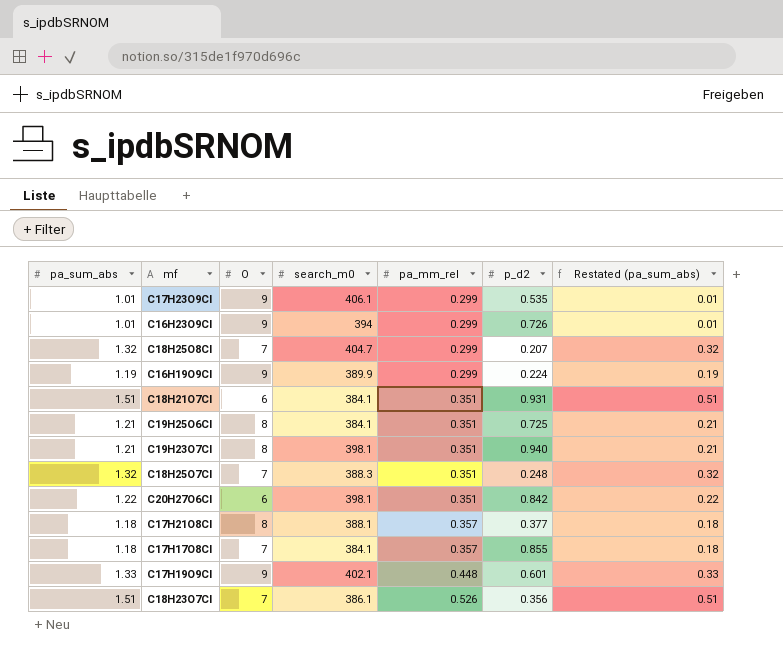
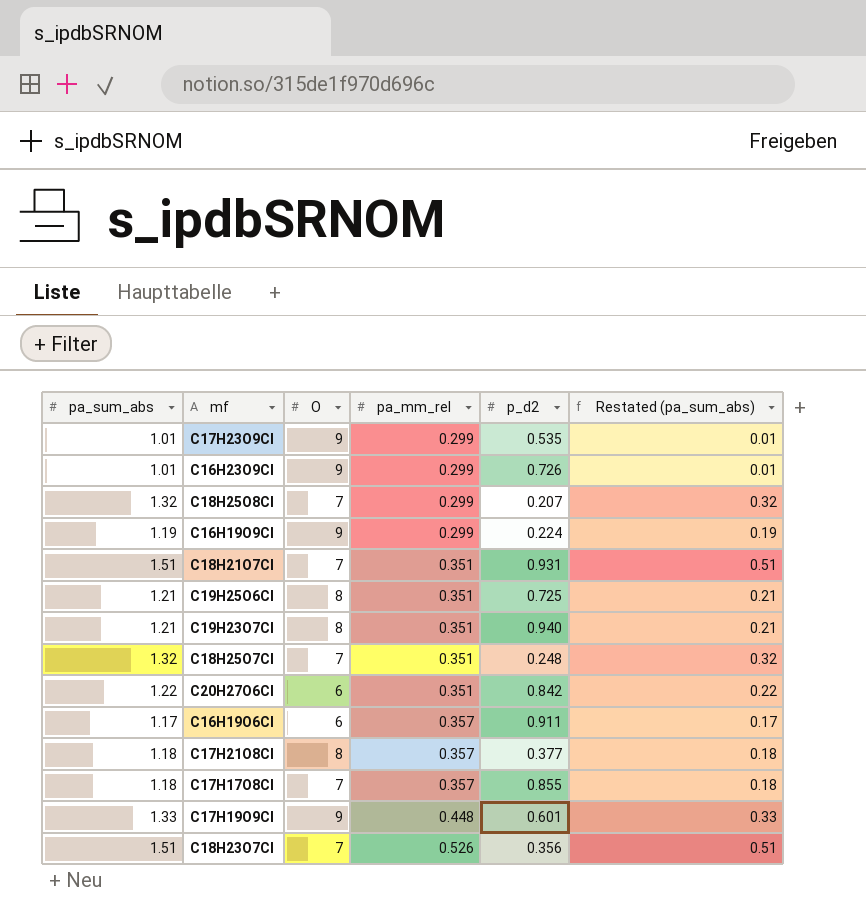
column search_m0 | position: 4 -> none
C18H21O7Cl | O: 6 -> 7
row C16H19O6Cl: none -> 1.17 | 6 | 0.357 | 0.911 | 0.17

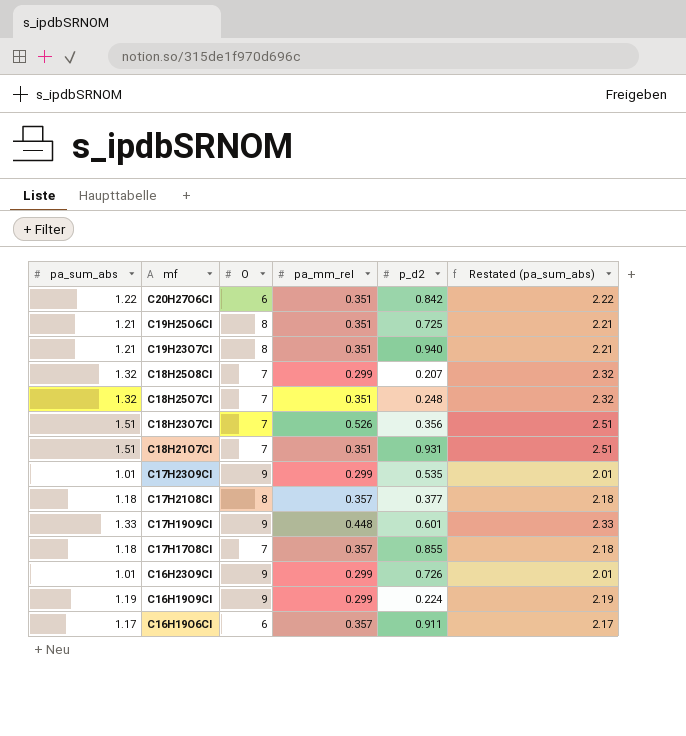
row order: pa_mm_rel ascending -> mf descending
column Restated (pa_sum_abs) | formula: [pa_sum_abs] - 1 -> [pa_sum_abs] + 1

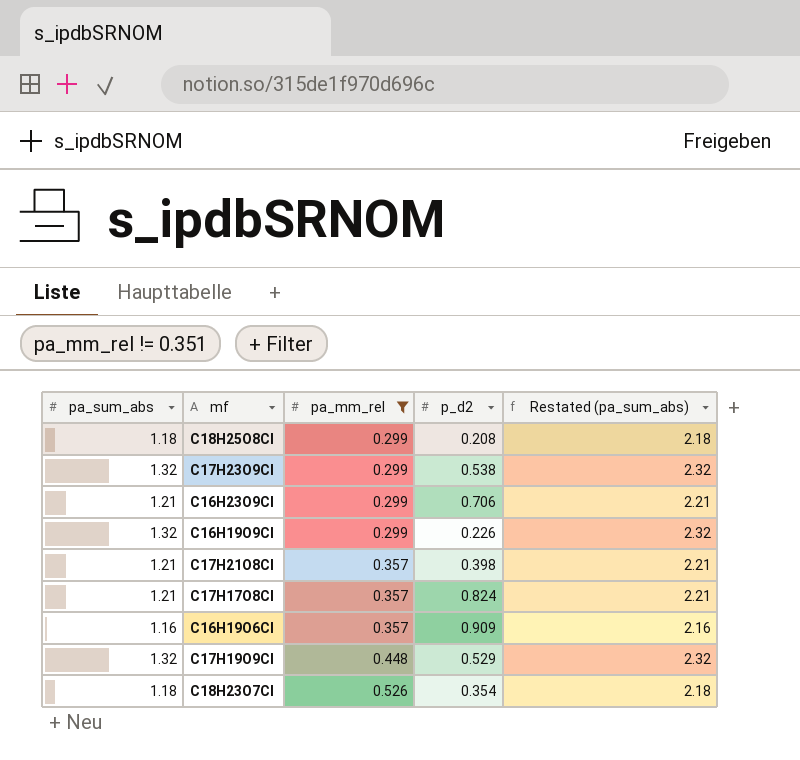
filter: none -> pa_mm_rel != 0.351
row order: mf descending -> pa_mm_rel ascending
column O | position: 3 -> none
C18H25O8Cl | pa_sum_abs: 1.32 -> 1.18
C18H25O8Cl | p_d2: 0.207 -> 0.208
C18H25O8Cl | Restated (pa_sum_abs): 2.32 -> 2.18
C17H23O9Cl | pa_sum_abs: 1.01 -> 1.32
C17H23O9Cl | p_d2: 0.535 -> 0.538
C17H23O9Cl | Restated (pa_sum_abs): 2.01 -> 2.32
C16H23O9Cl | pa_sum_abs: 1.01 -> 1.21
C16H23O9Cl | p_d2: 0.726 -> 0.706
C16H23O9Cl | Restated (pa_sum_abs): 2.01 -> 2.21
C16H19O9Cl | pa_sum_abs: 1.19 -> 1.32
C16H19O9Cl | p_d2: 0.224 -> 0.226
C16H19O9Cl | Restated (pa_sum_abs): 2.19 -> 2.32
C17H21O8Cl | pa_sum_abs: 1.18 -> 1.21
C17H21O8Cl | p_d2: 0.377 -> 0.398
C17H21O8Cl | Restated (pa_sum_abs): 2.18 -> 2.21
C17H17O8Cl | pa_sum_abs: 1.18 -> 1.21
C17H17O8Cl | p_d2: 0.855 -> 0.824
C17H17O8Cl | Restated (pa_sum_abs): 2.18 -> 2.21
C16H19O6Cl | pa_sum_abs: 1.17 -> 1.16
C16H19O6Cl | p_d2: 0.911 -> 0.909
C16H19O6Cl | Restated (pa_sum_abs): 2.17 -> 2.16
C17H19O9Cl | pa_sum_abs: 1.33 -> 1.32
C17H19O9Cl | p_d2: 0.601 -> 0.529
C17H19O9Cl | Restated (pa_sum_abs): 2.33 -> 2.32
C18H23O7Cl | pa_sum_abs: 1.51 -> 1.18
C18H23O7Cl | p_d2: 0.356 -> 0.354
C18H23O7Cl | Restated (pa_sum_abs): 2.51 -> 2.18

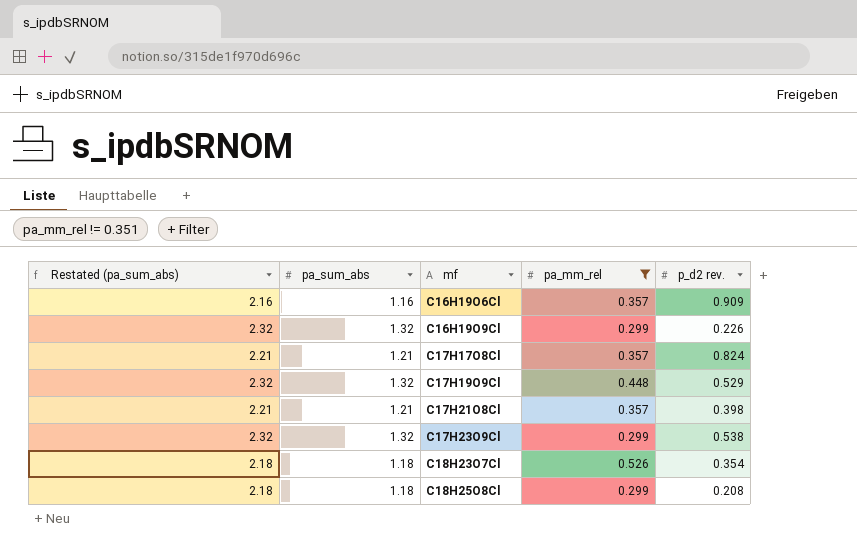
row order: pa_mm_rel ascending -> mf ascending
column Restated (pa_sum_abs) | position: 5 -> 1
column name: p_d2 -> p_d2 rev.
row C16H23O9Cl: 1.21 | 0.299 | 0.706 | 2.21 -> none

